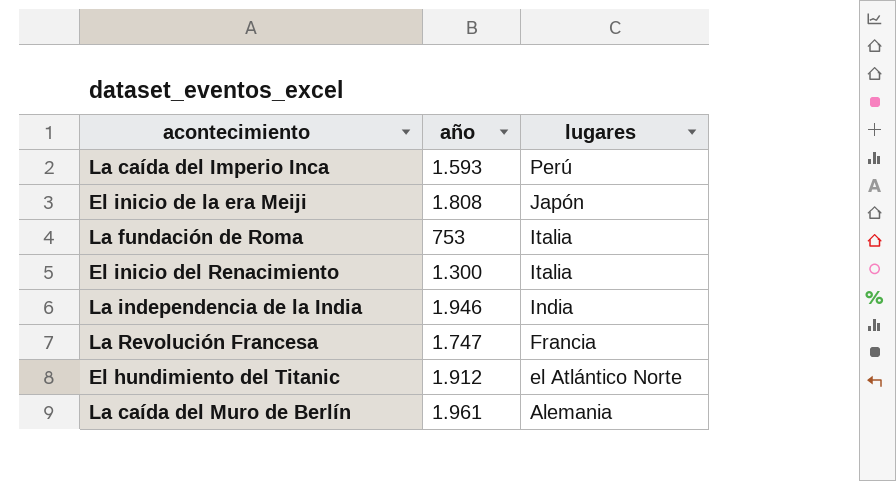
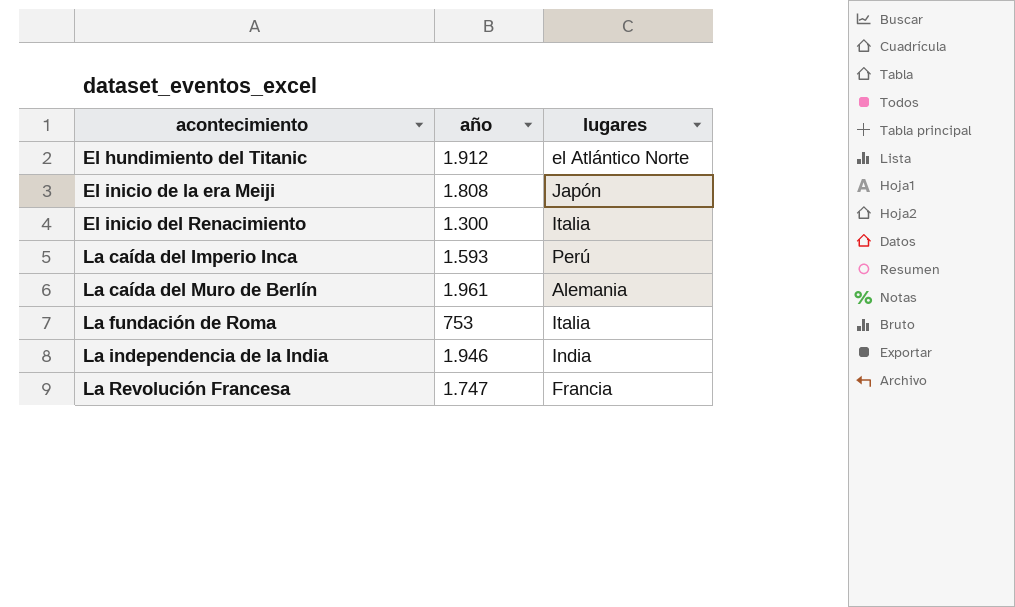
row order: lugares descending -> acontecimiento ascending

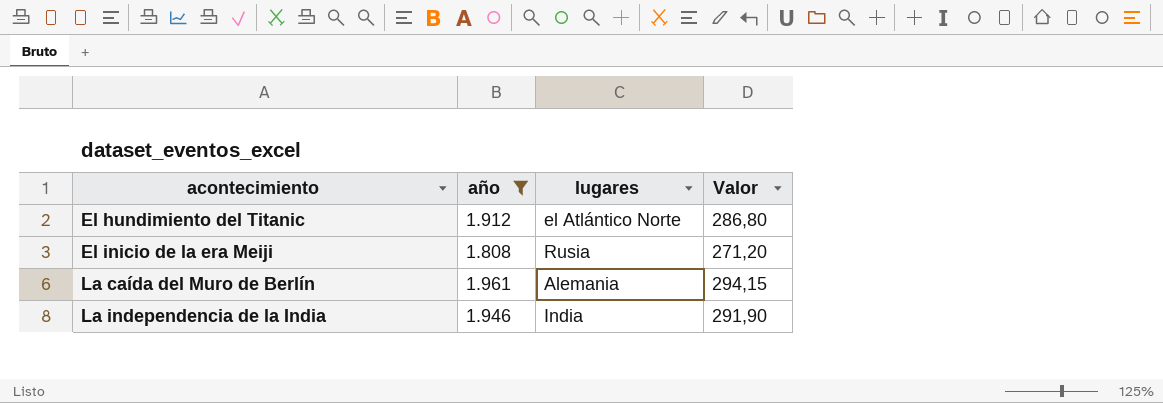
filter: none -> año >= 1.808
column Valor | formula: none -> [año] * 0,15
El inicio de la era Meiji | lugares: Japón -> Rusia

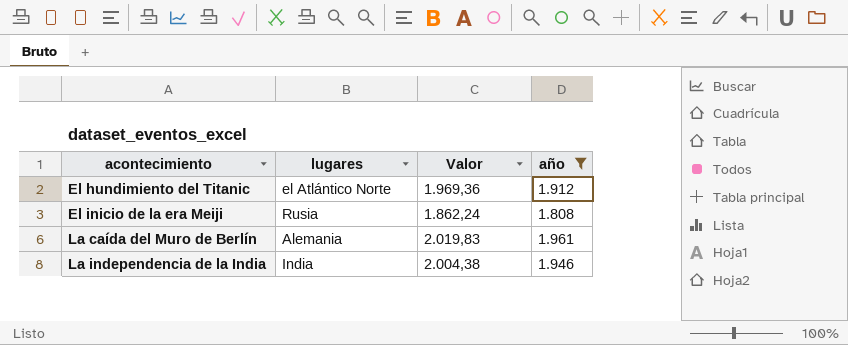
column Valor | formula: [año] * 0,15 -> [año] * 1,03
column año | position: 2 -> 4

